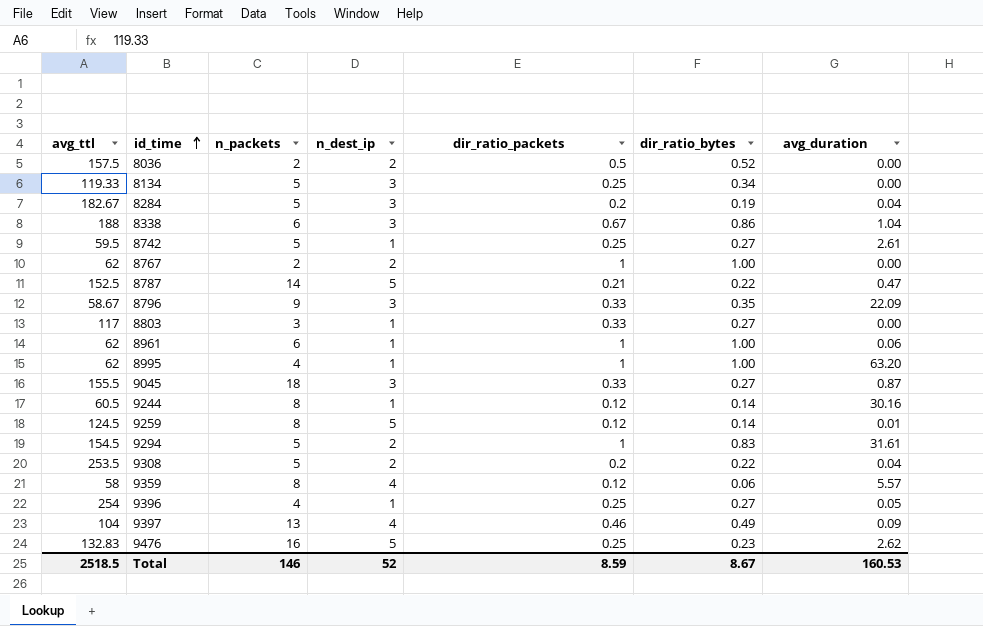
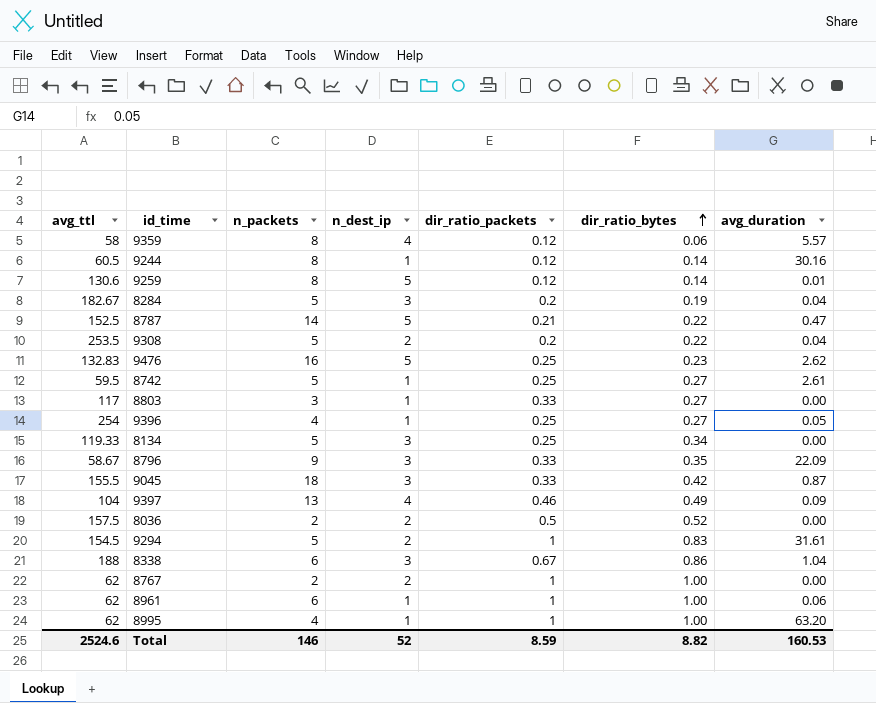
row order: id_time ascending -> dir_ratio_bytes ascending
9259 | avg_ttl: 124.5 -> 130.6
9045 | dir_ratio_bytes: 0.27 -> 0.42
Total | avg_ttl: 2518.5 -> 2524.6
Total | dir_ratio_bytes: 8.67 -> 8.82

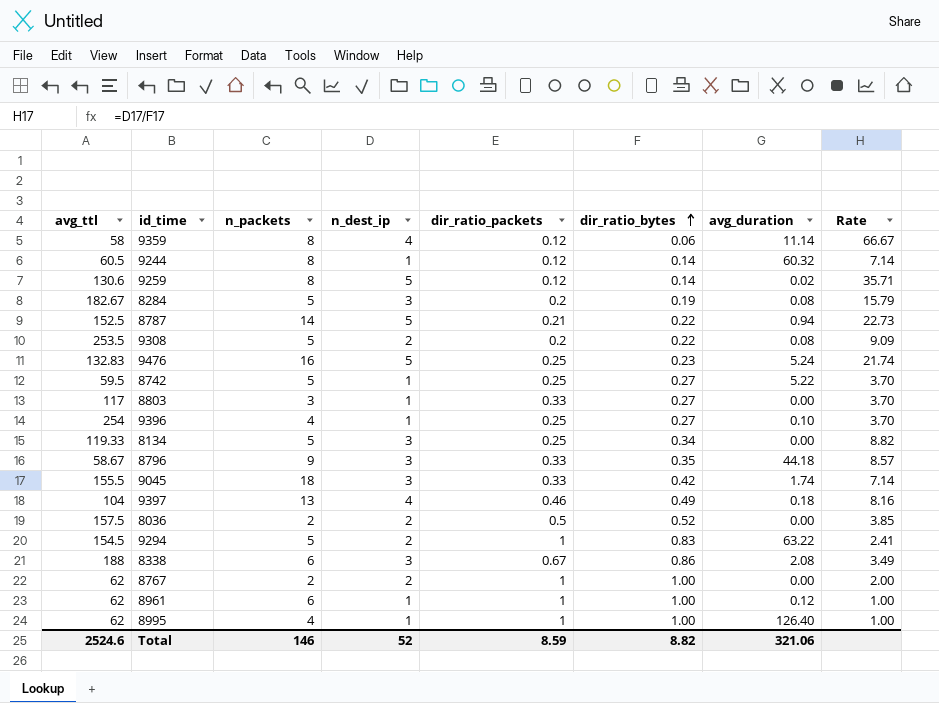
column Rate | formula: none -> [n_dest_ip] / [dir_ratio_bytes]
9359 | avg_duration: 5.57 -> 11.14
9244 | avg_duration: 30.16 -> 60.32
9259 | avg_duration: 0.01 -> 0.02
8284 | avg_duration: 0.04 -> 0.08
8787 | avg_duration: 0.47 -> 0.94
9308 | avg_duration: 0.04 -> 0.08
9476 | avg_duration: 2.62 -> 5.24
8742 | avg_duration: 2.61 -> 5.22
9396 | avg_duration: 0.05 -> 0.10
8796 | avg_duration: 22.09 -> 44.18
9045 | avg_duration: 0.87 -> 1.74
9397 | avg_duration: 0.09 -> 0.18
9294 | avg_duration: 31.61 -> 63.22
8338 | avg_duration: 1.04 -> 2.08
8961 | avg_duration: 0.06 -> 0.12
8995 | avg_duration: 63.20 -> 126.40
Total | avg_duration: 160.53 -> 321.06

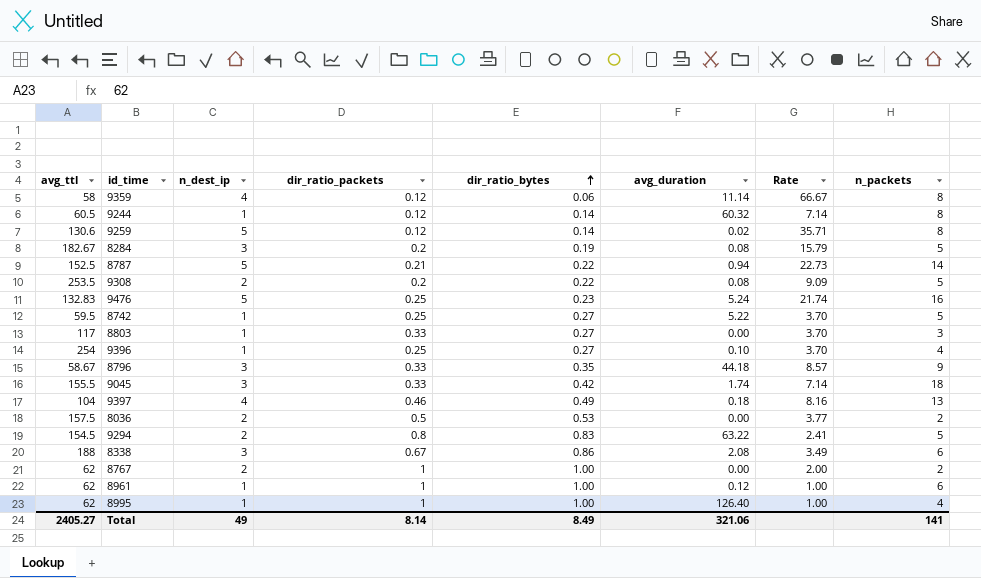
column n_packets | position: 3 -> 8
row 8134: 119.33 | 5 | 3 | 0.25 | 0.34 | 0.00 | 8.82 -> none
8036 | dir_ratio_bytes: 0.52 -> 0.53
8036 | Rate: 3.85 -> 3.77
9294 | dir_ratio_packets: 1 -> 0.8
Total | avg_ttl: 2524.6 -> 2405.27
Total | n_dest_ip: 52 -> 49
Total | dir_ratio_packets: 8.59 -> 8.14
Total | dir_ratio_bytes: 8.82 -> 8.49
Total | n_packets: 146 -> 141

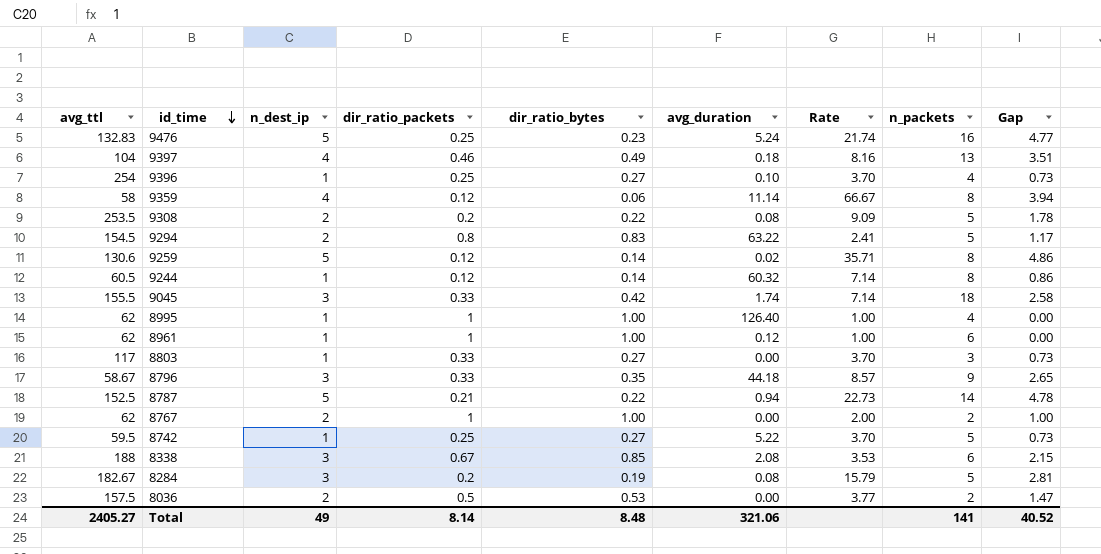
row order: dir_ratio_bytes ascending -> id_time descending
column Gap | formula: none -> [n_dest_ip] - [dir_ratio_bytes]
8338 | dir_ratio_bytes: 0.86 -> 0.85
8338 | Rate: 3.49 -> 3.53
Total | dir_ratio_bytes: 8.49 -> 8.48

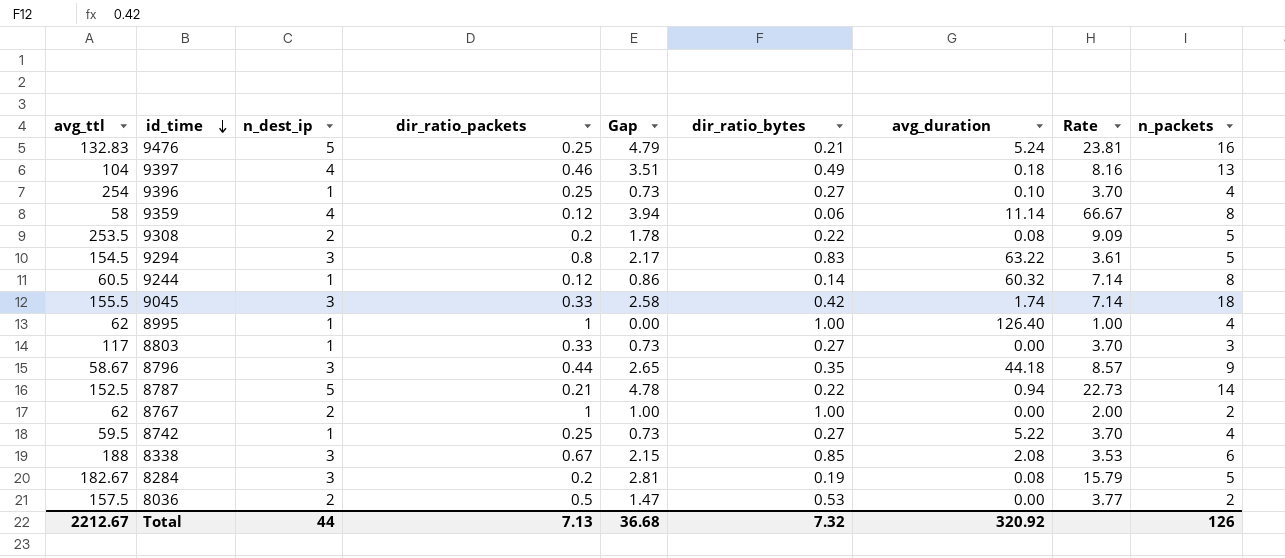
column Gap | position: 9 -> 5
row 9259: 130.6 | 5 | 0.12 | 0.14 | 0.02 | 35.71 | 8 | 4.86 -> none
row 8961: 62 | 1 | 1 | 1.00 | 0.12 | 1.00 | 6 | 0.00 -> none
9476 | Gap: 4.77 -> 4.79
9476 | dir_ratio_bytes: 0.23 -> 0.21
9476 | Rate: 21.74 -> 23.81
9294 | n_dest_ip: 2 -> 3
9294 | Gap: 1.17 -> 2.17
9294 | Rate: 2.41 -> 3.61
8796 | dir_ratio_packets: 0.33 -> 0.44
8742 | n_packets: 5 -> 4
Total | avg_ttl: 2405.27 -> 2212.67
Total | n_dest_ip: 49 -> 44
Total | dir_ratio_packets: 8.14 -> 7.13
Total | Gap: 40.52 -> 36.68
Total | dir_ratio_bytes: 8.48 -> 7.32
Total | avg_duration: 321.06 -> 320.92
Total | n_packets: 141 -> 126

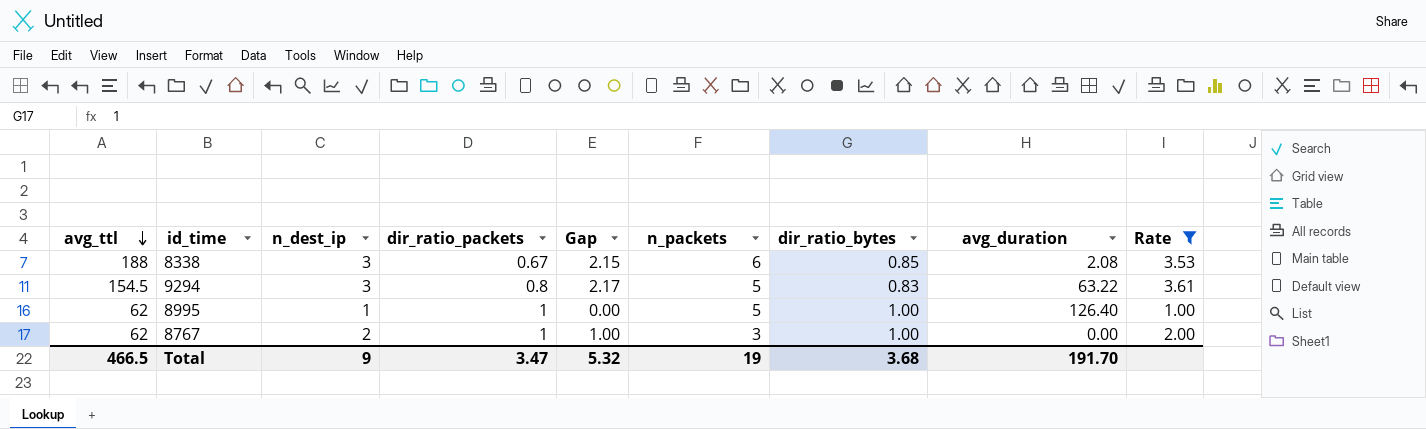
filter: none -> Rate <= 3.61
row order: id_time descending -> avg_ttl descending
column n_packets | position: 9 -> 6
8995 | n_packets: 4 -> 5
8767 | n_packets: 2 -> 3
Total | avg_ttl: 2212.67 -> 466.5
Total | n_dest_ip: 44 -> 9
Total | dir_ratio_packets: 7.13 -> 3.47
Total | Gap: 36.68 -> 5.32
Total | n_packets: 126 -> 19
Total | dir_ratio_bytes: 7.32 -> 3.68
Total | avg_duration: 320.92 -> 191.70

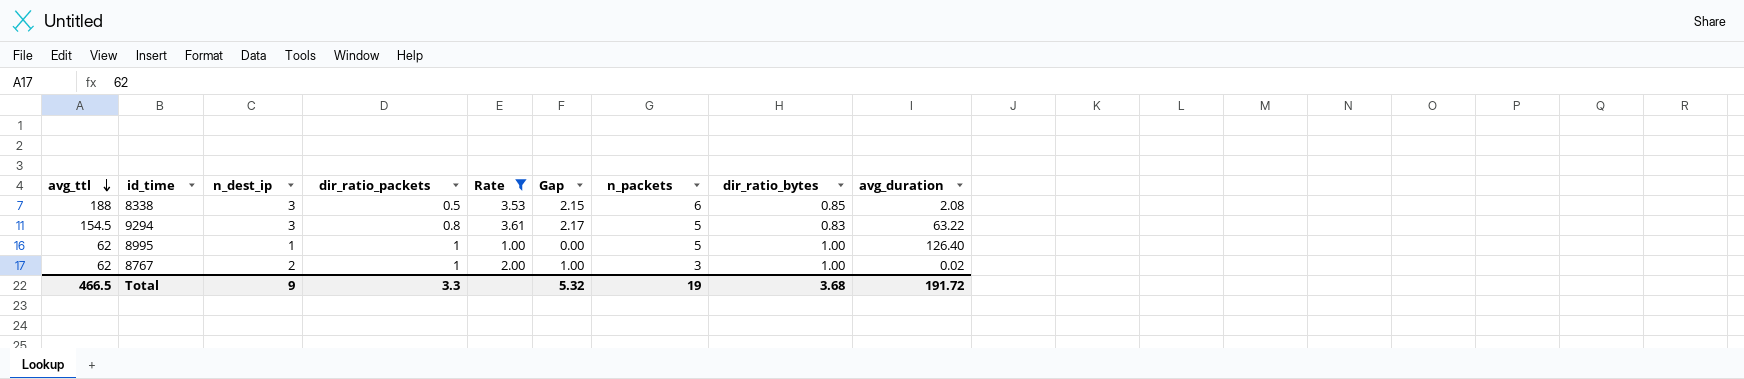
column Rate | position: 9 -> 5
8338 | dir_ratio_packets: 0.67 -> 0.5
8767 | avg_duration: 0.00 -> 0.02
Total | dir_ratio_packets: 3.47 -> 3.3
Total | avg_duration: 191.70 -> 191.72

